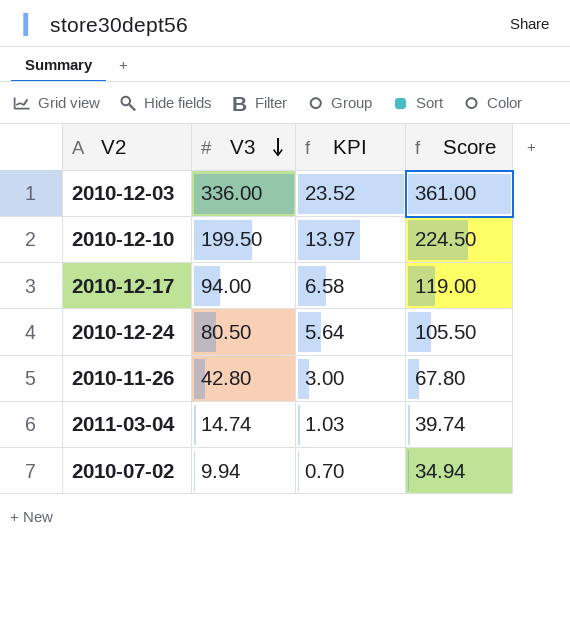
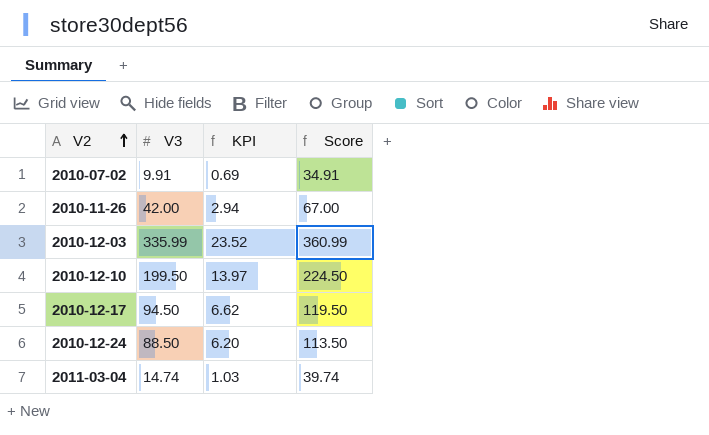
row order: V3 descending -> V2 ascending
2010-07-02 | V3: 9.94 -> 9.91
2010-07-02 | KPI: 0.70 -> 0.69
2010-07-02 | Score: 34.94 -> 34.91
2010-11-26 | V3: 42.80 -> 42.00
2010-11-26 | KPI: 3.00 -> 2.94
2010-11-26 | Score: 67.80 -> 67.00
2010-12-03 | V3: 336.00 -> 335.99
2010-12-03 | Score: 361.00 -> 360.99
2010-12-17 | V3: 94.00 -> 94.50
2010-12-17 | KPI: 6.58 -> 6.62
2010-12-17 | Score: 119.00 -> 119.50
2010-12-24 | V3: 80.50 -> 88.50
2010-12-24 | KPI: 5.64 -> 6.20
2010-12-24 | Score: 105.50 -> 113.50

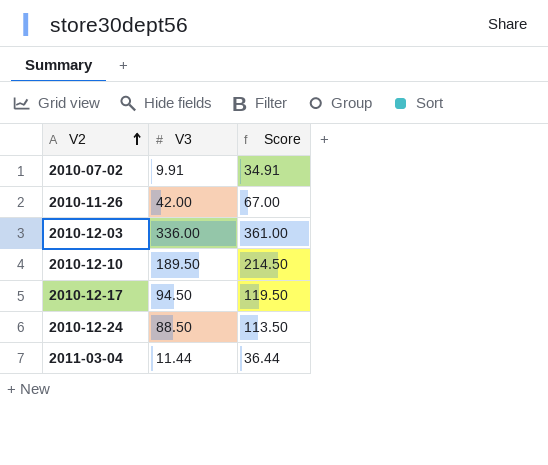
column KPI | formula: [V3] * 0.07 -> none
2010-12-03 | V3: 335.99 -> 336.00
2010-12-03 | Score: 360.99 -> 361.00
2010-12-10 | V3: 199.50 -> 189.50
2010-12-10 | Score: 224.50 -> 214.50
2011-03-04 | V3: 14.74 -> 11.44
2011-03-04 | Score: 39.74 -> 36.44

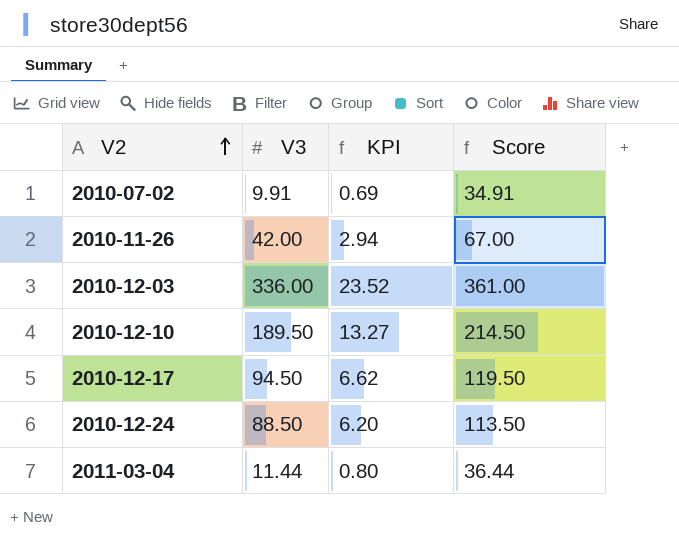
column KPI | formula: none -> [V3] * 0.07

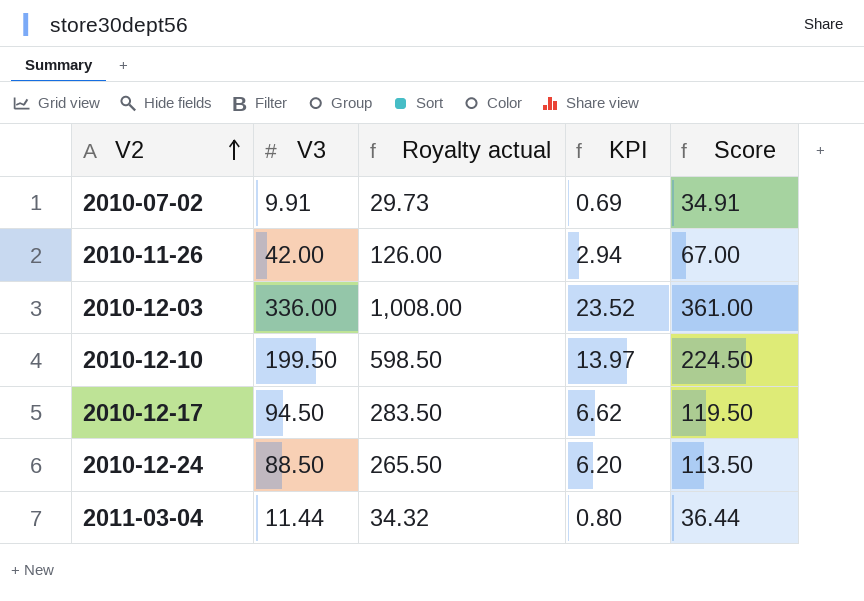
column Royalty actual | formula: none -> [V3] * 3
2010-12-10 | V3: 189.50 -> 199.50
2010-12-10 | KPI: 13.27 -> 13.97
2010-12-10 | Score: 214.50 -> 224.50

